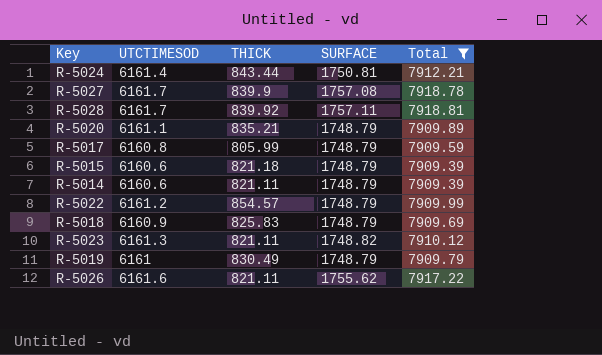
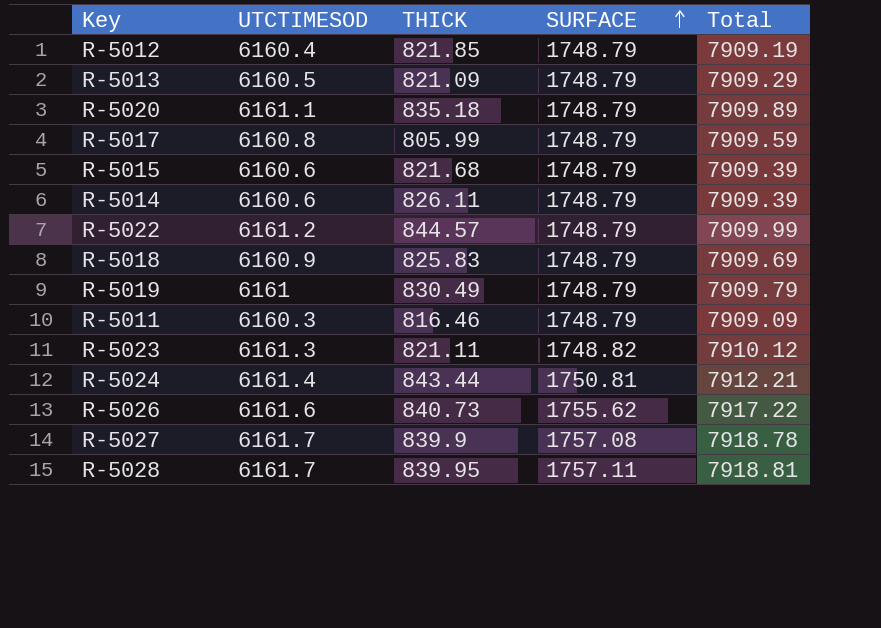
filter: Total >= 7909.39 -> none
row order: none -> SURFACE ascending
R-5020 | THICK: 835.21 -> 835.18
R-5015 | THICK: 821.18 -> 821.68
R-5014 | THICK: 821.11 -> 826.11
R-5022 | THICK: 854.57 -> 844.57
R-5026 | THICK: 821.11 -> 840.73
R-5028 | THICK: 839.92 -> 839.95

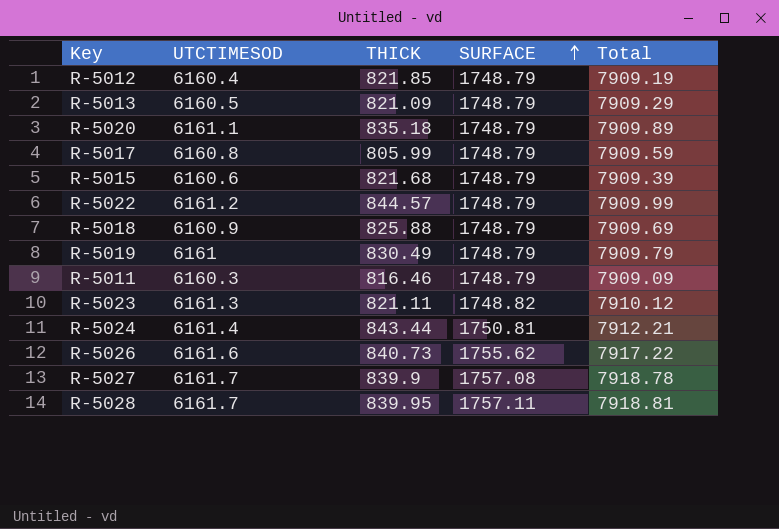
row R-5014: 6160.6 | 826.11 | 1748.79 | 7909.39 -> none
R-5018 | THICK: 825.83 -> 825.88

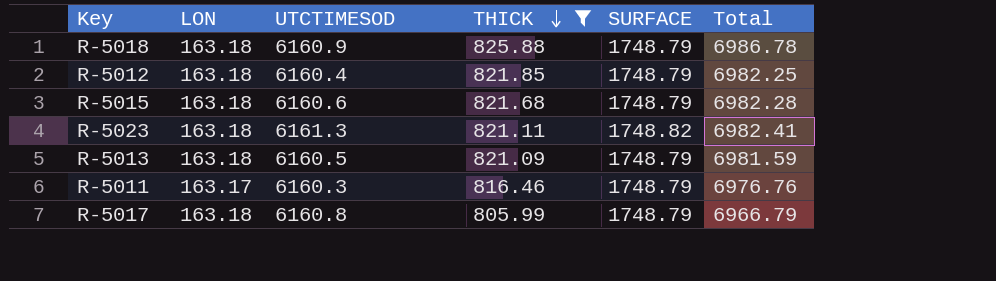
filter: none -> THICK <= 825.88
row order: SURFACE ascending -> THICK descending
column LON | position: none -> 2
column Total | formula: [UTCTIMESOD] + [SURFACE] -> [UTCTIMESOD] + [THICK]

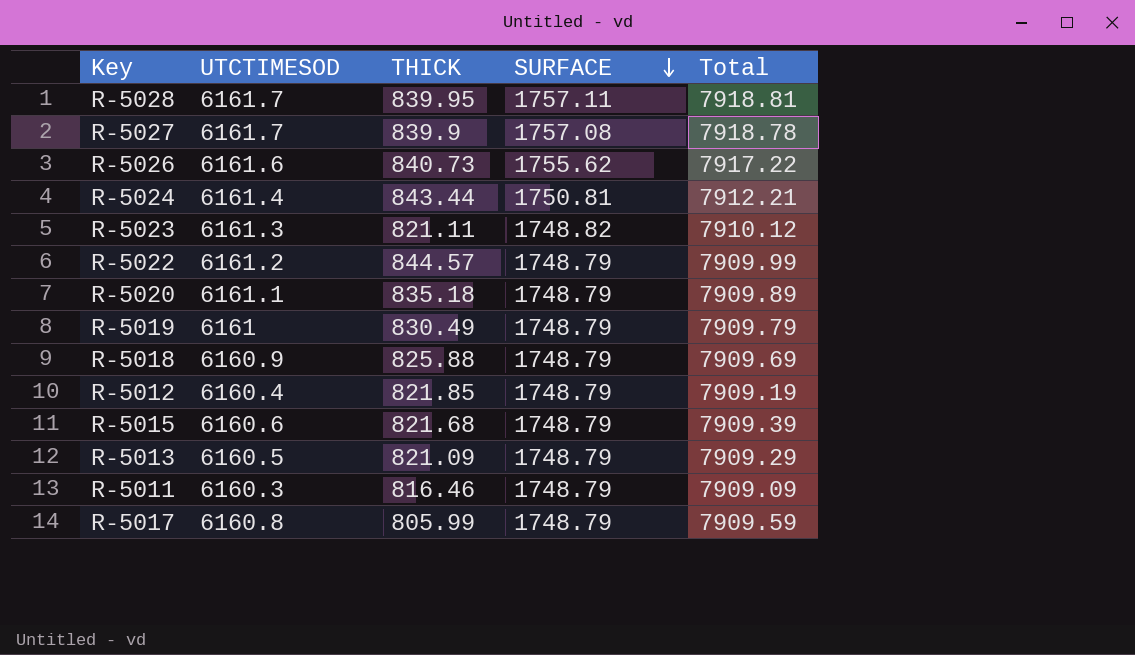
filter: THICK <= 825.88 -> none
row order: THICK descending -> SURFACE descending
column LON | position: 2 -> none
column Total | formula: [UTCTIMESOD] + [THICK] -> [UTCTIMESOD] + [SURFACE]

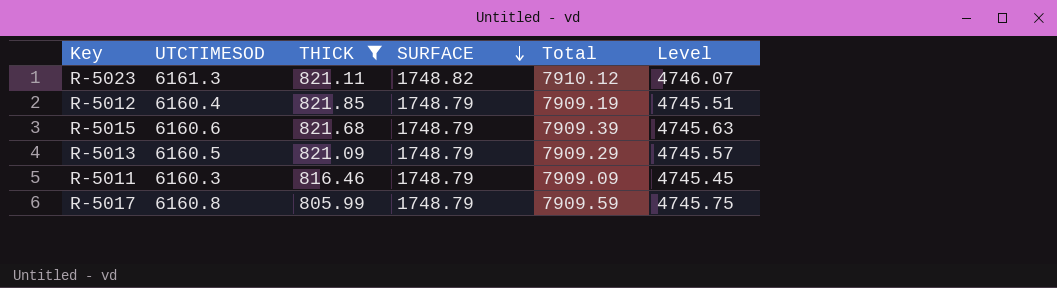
filter: none -> THICK <= 821.85
column Level | formula: none -> [Total] * 0.6

